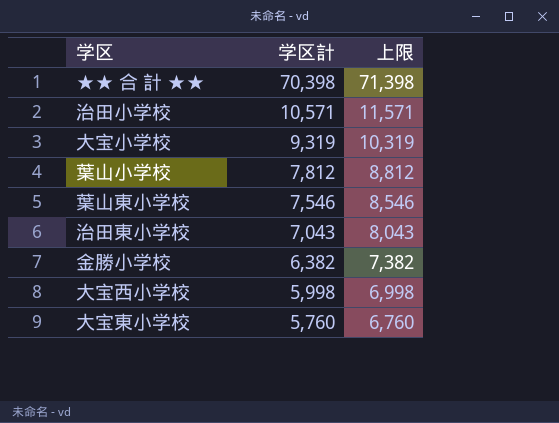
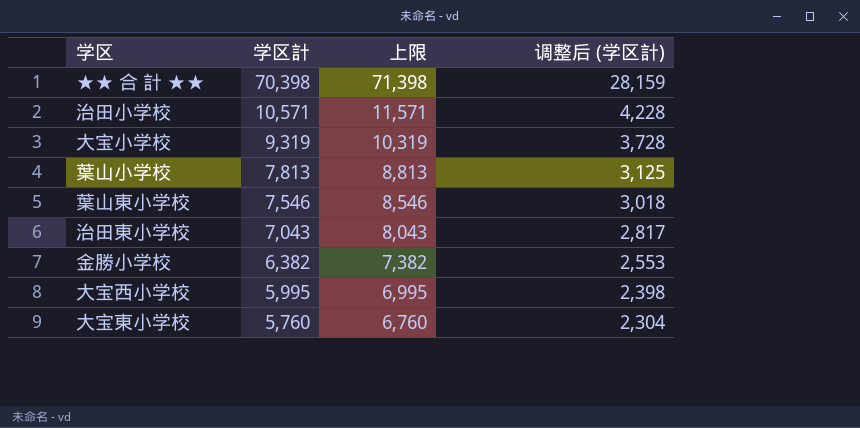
column 调整后 (学区計) | formula: none -> [学区計] * 0.4
葉山小学校 | 学区計: 7,812 -> 7,813
葉山小学校 | 上限: 8,812 -> 8,813
大宝西小学校 | 学区計: 5,998 -> 5,995
大宝西小学校 | 上限: 6,998 -> 6,995

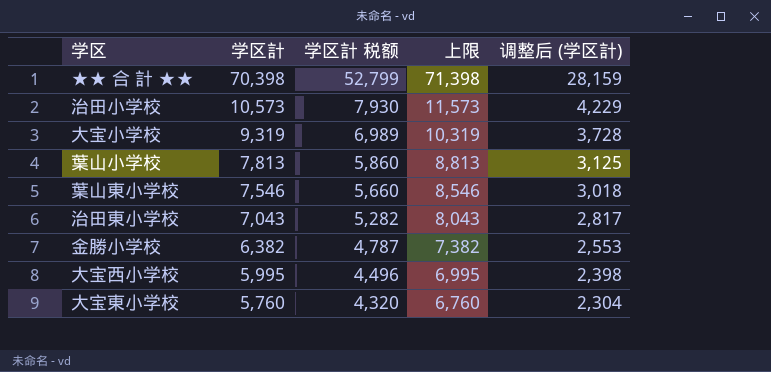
column 学区計 税额 | formula: none -> [学区計] * 0.75
治田小学校 | 学区計: 10,571 -> 10,573
治田小学校 | 上限: 11,571 -> 11,573
治田小学校 | 调整后 (学区計): 4,228 -> 4,229

